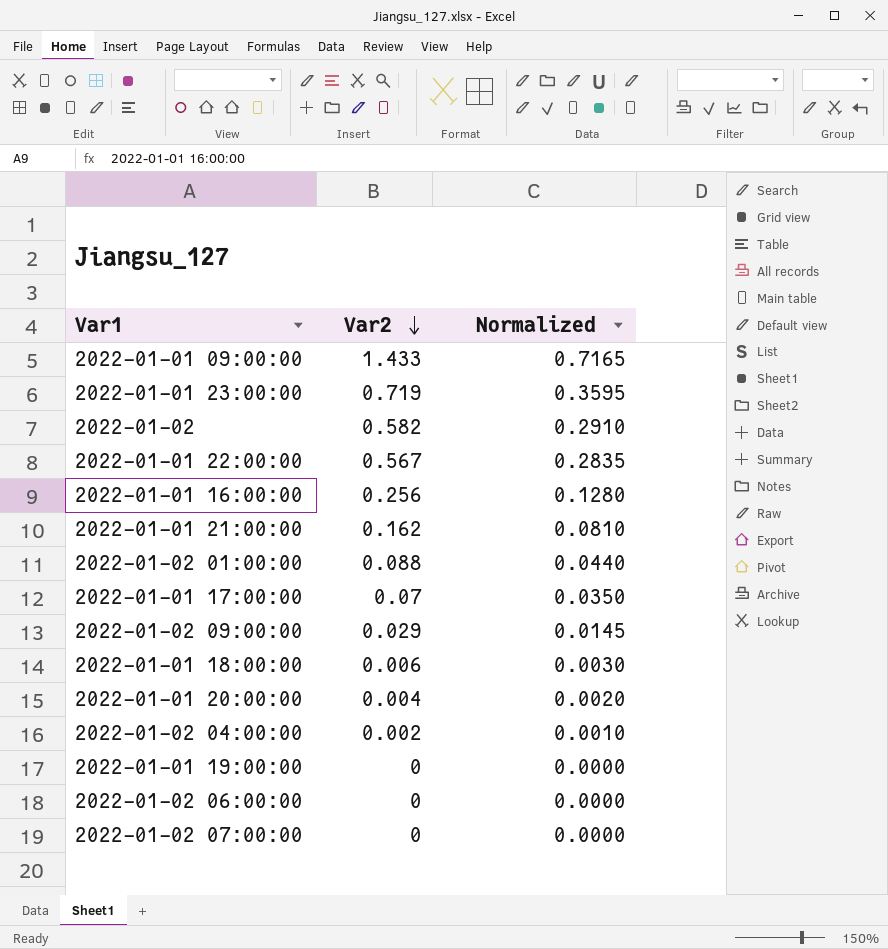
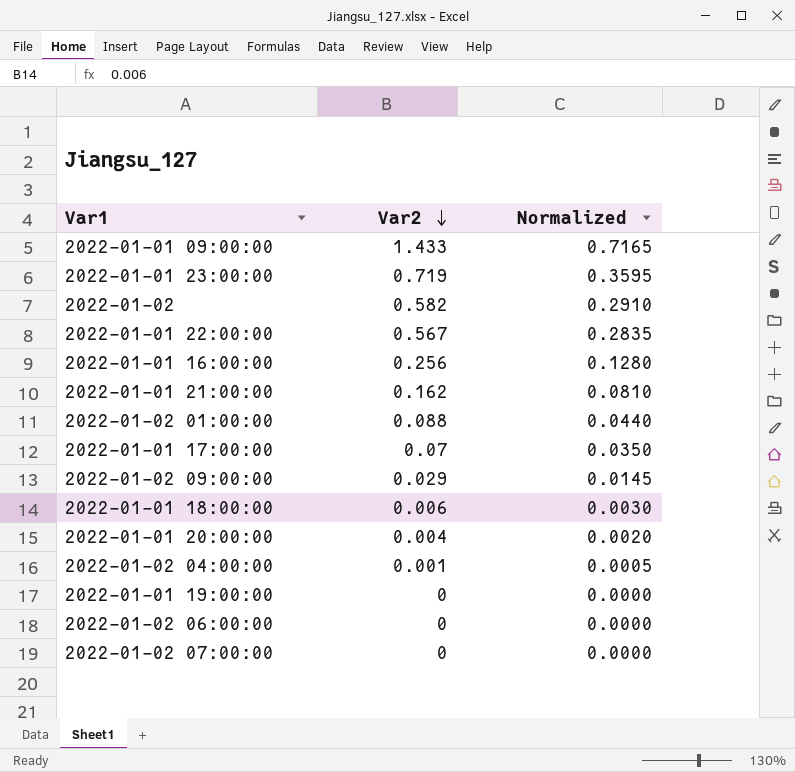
2022-01-02 04:00:00 | Var2: 0.002 -> 0.001
2022-01-02 04:00:00 | Normalized: 0.0010 -> 0.0005

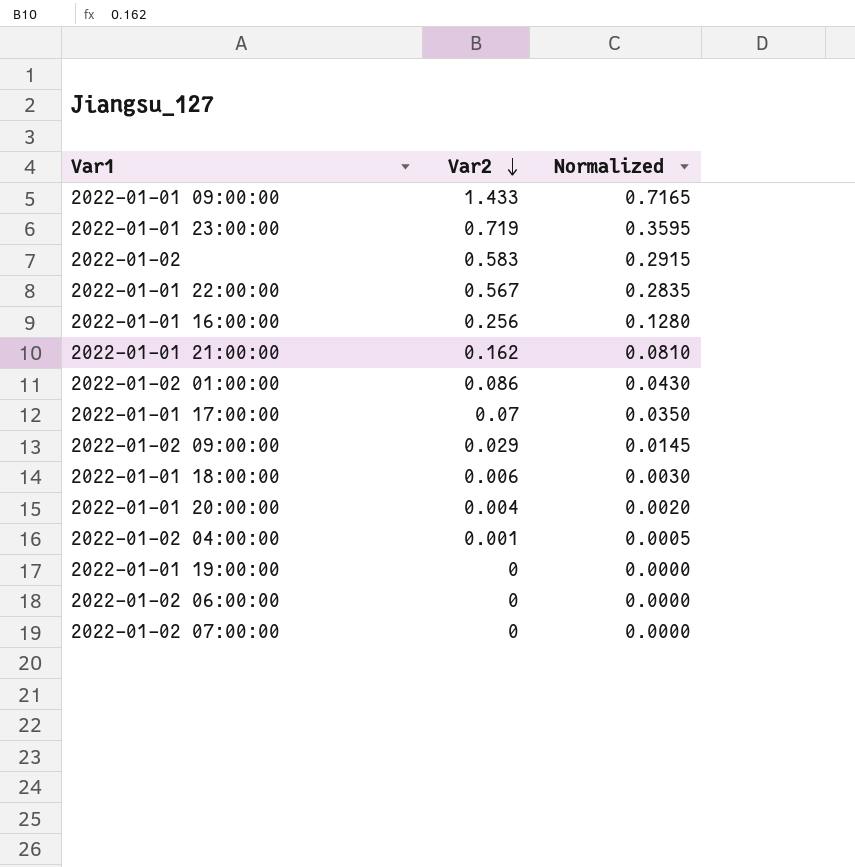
2022-01-02 | Var2: 0.582 -> 0.583
2022-01-02 | Normalized: 0.2910 -> 0.2915
2022-01-02 01:00:00 | Var2: 0.088 -> 0.086
2022-01-02 01:00:00 | Normalized: 0.0440 -> 0.0430

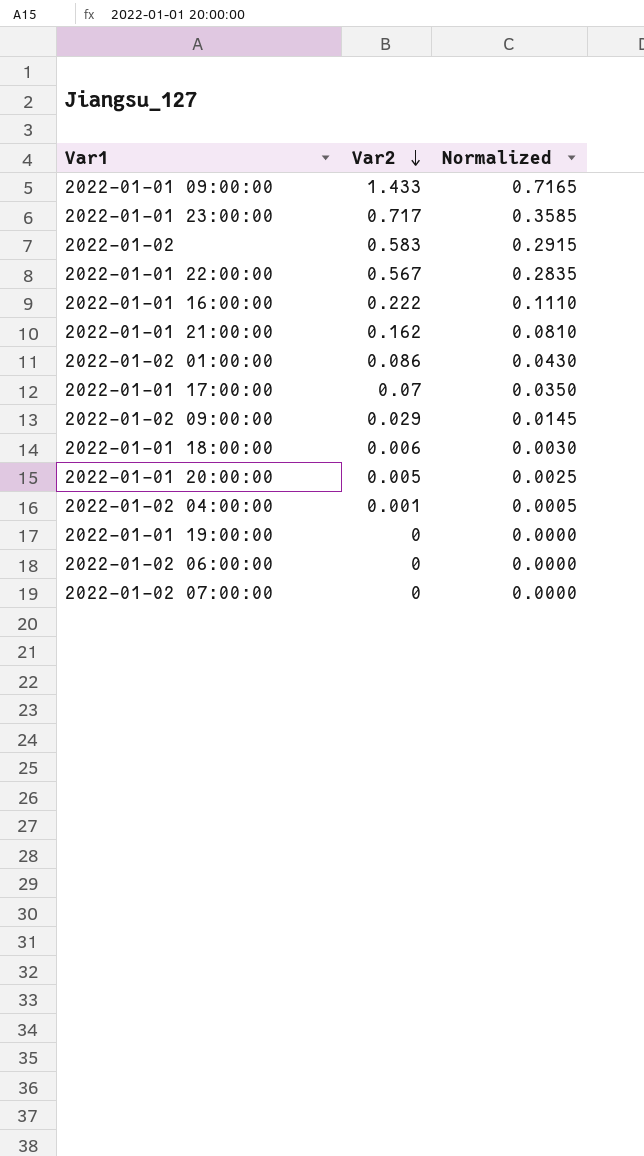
2022-01-01 23:00:00 | Var2: 0.719 -> 0.717
2022-01-01 23:00:00 | Normalized: 0.3595 -> 0.3585
2022-01-01 16:00:00 | Var2: 0.256 -> 0.222
2022-01-01 16:00:00 | Normalized: 0.1280 -> 0.1110
2022-01-01 20:00:00 | Var2: 0.004 -> 0.005
2022-01-01 20:00:00 | Normalized: 0.0020 -> 0.0025

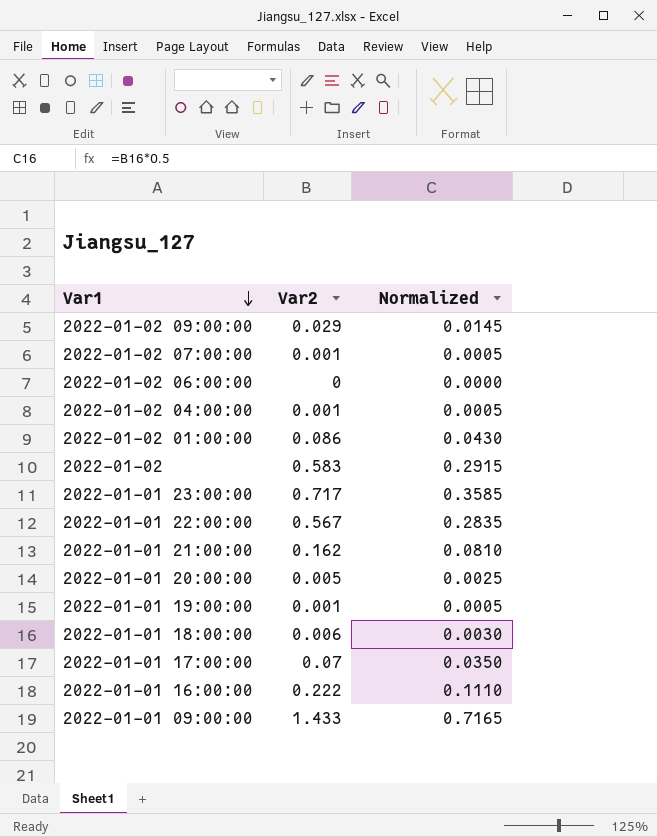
row order: Var2 descending -> Var1 descending
2022-01-02 07:00:00 | Var2: 0 -> 0.001
2022-01-02 07:00:00 | Normalized: 0.0000 -> 0.0005
2022-01-01 19:00:00 | Var2: 0 -> 0.001
2022-01-01 19:00:00 | Normalized: 0.0000 -> 0.0005

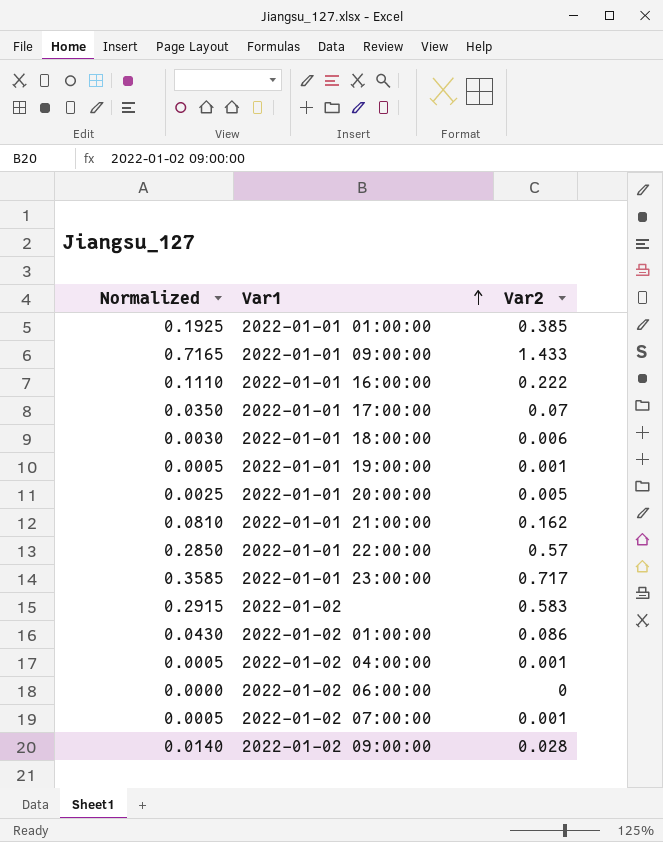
row order: Var1 descending -> Var1 ascending
column Normalized | position: 3 -> 1
row 2022-01-01 01:00:00: none -> 0.1925 | 0.385
2022-01-01 22:00:00 | Normalized: 0.2835 -> 0.2850
2022-01-01 22:00:00 | Var2: 0.567 -> 0.57
2022-01-02 09:00:00 | Normalized: 0.0145 -> 0.0140
2022-01-02 09:00:00 | Var2: 0.029 -> 0.028

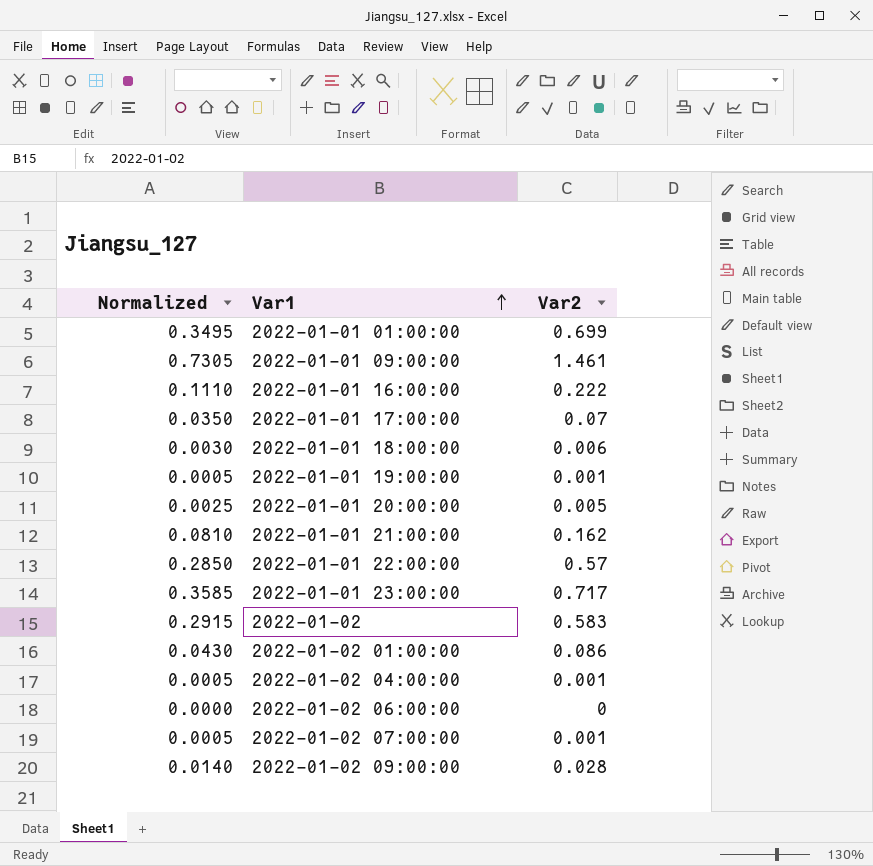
2022-01-01 01:00:00 | Normalized: 0.1925 -> 0.3495
2022-01-01 01:00:00 | Var2: 0.385 -> 0.699
2022-01-01 09:00:00 | Normalized: 0.7165 -> 0.7305
2022-01-01 09:00:00 | Var2: 1.433 -> 1.461

